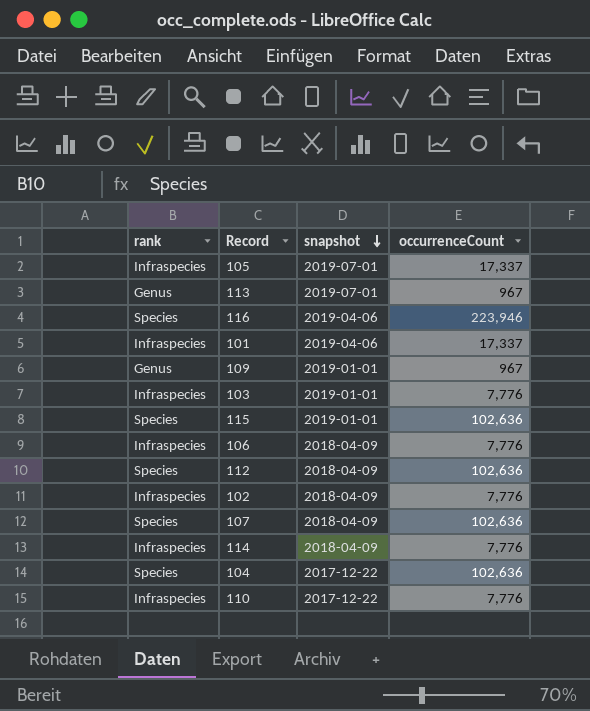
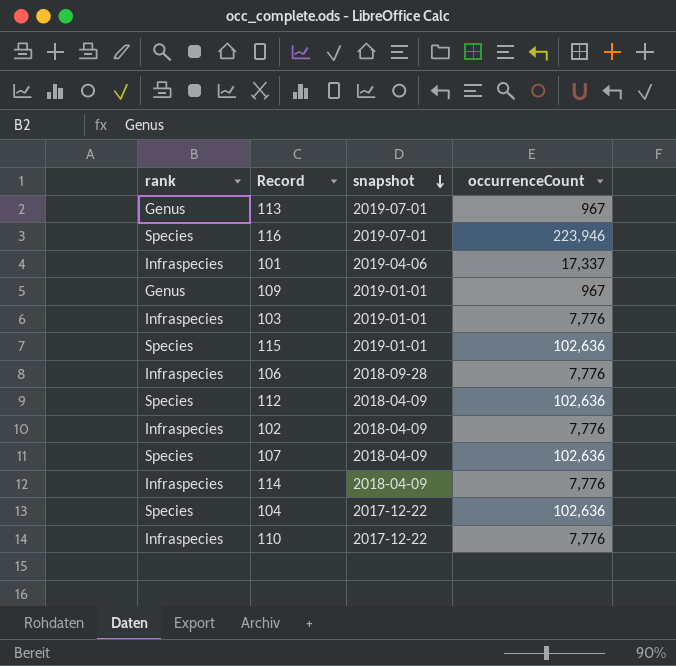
row 105: Infraspecies | 2019-07-01 | 17,337 -> none
116 | snapshot: 2019-04-06 -> 2019-07-01
106 | snapshot: 2018-04-09 -> 2018-09-28

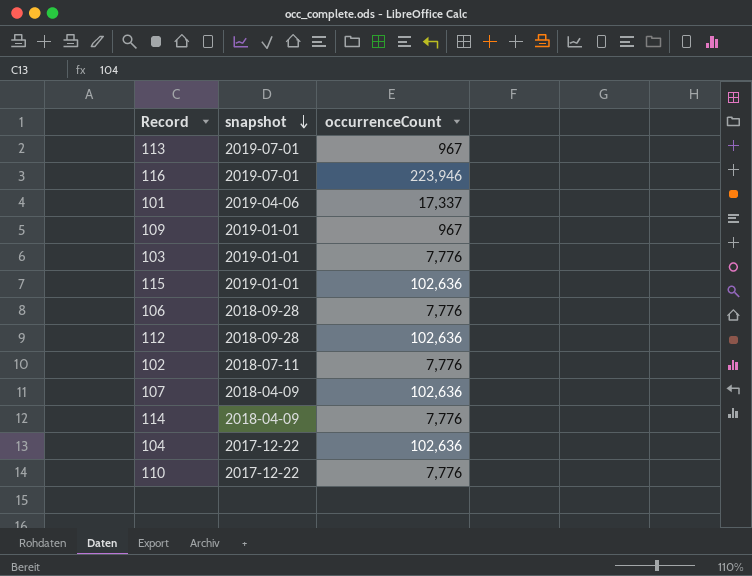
column rank | position: 1 -> none
112 | snapshot: 2018-04-09 -> 2018-09-28
102 | snapshot: 2018-04-09 -> 2018-07-11

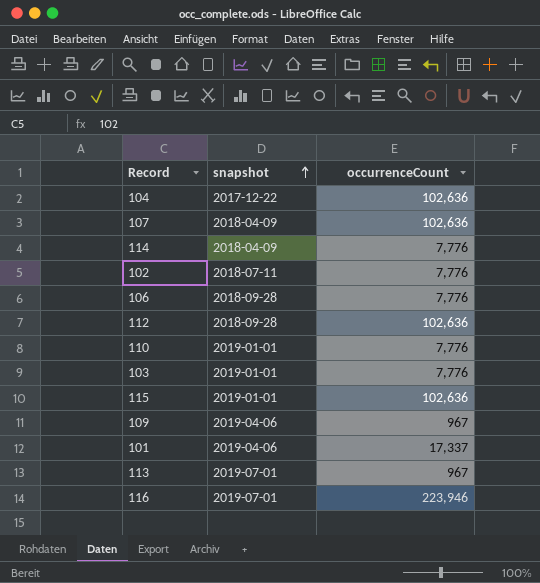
row order: snapshot descending -> snapshot ascending
110 | snapshot: 2017-12-22 -> 2019-01-01
109 | snapshot: 2019-01-01 -> 2019-04-06

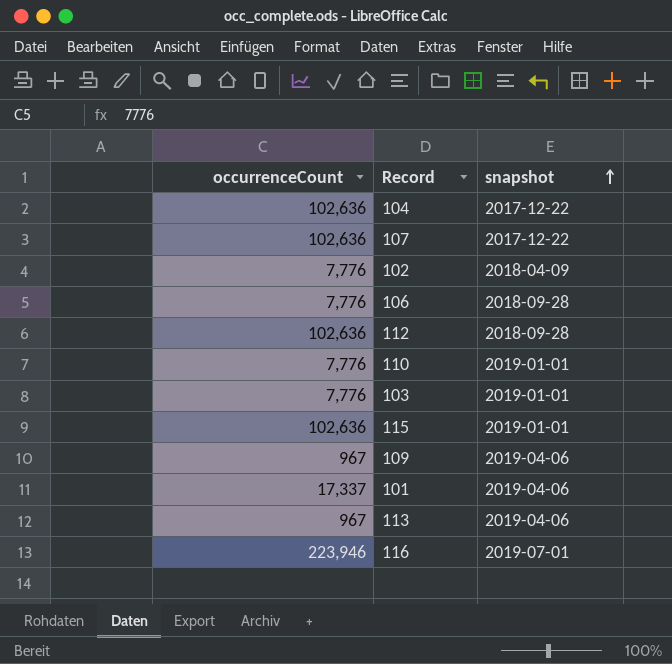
column occurrenceCount | position: 3 -> 1
row 114: 2018-04-09 | 7,776 -> none
107 | snapshot: 2018-04-09 -> 2017-12-22
102 | snapshot: 2018-07-11 -> 2018-04-09
113 | snapshot: 2019-07-01 -> 2019-04-06

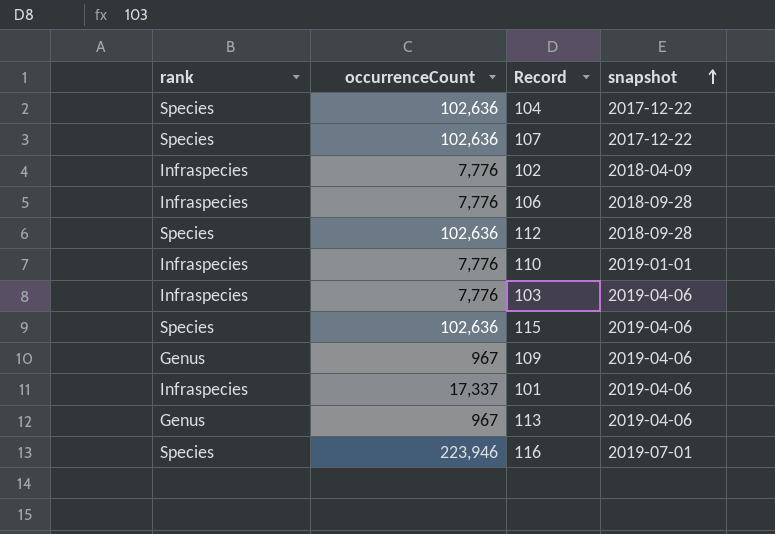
column rank | position: none -> 1
103 | snapshot: 2019-01-01 -> 2019-04-06
115 | snapshot: 2019-01-01 -> 2019-04-06

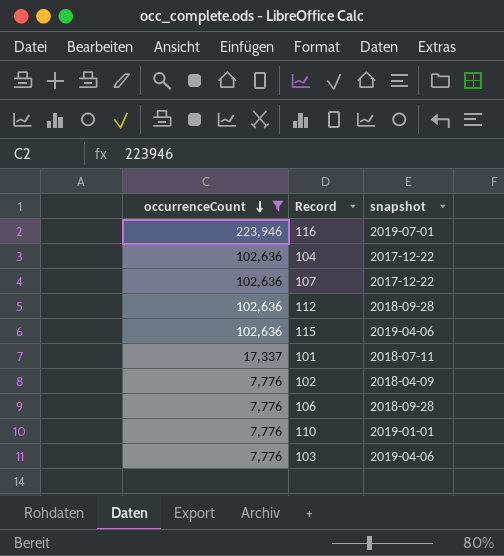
filter: none -> occurrenceCount != 967
row order: snapshot ascending -> occurrenceCount descending
column rank | position: 1 -> none
101 | snapshot: 2019-04-06 -> 2018-07-11

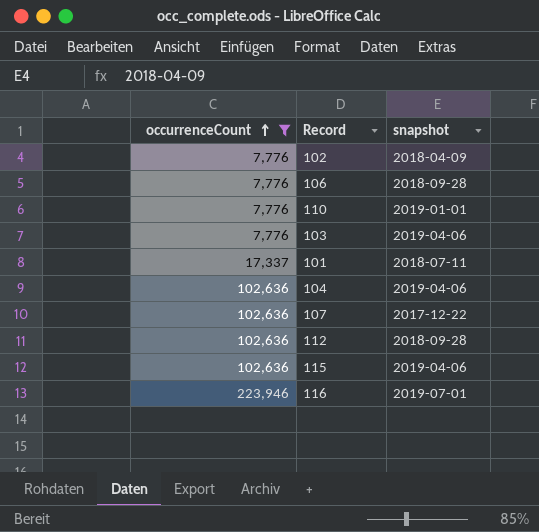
row order: occurrenceCount descending -> occurrenceCount ascending
104 | snapshot: 2017-12-22 -> 2019-04-06

